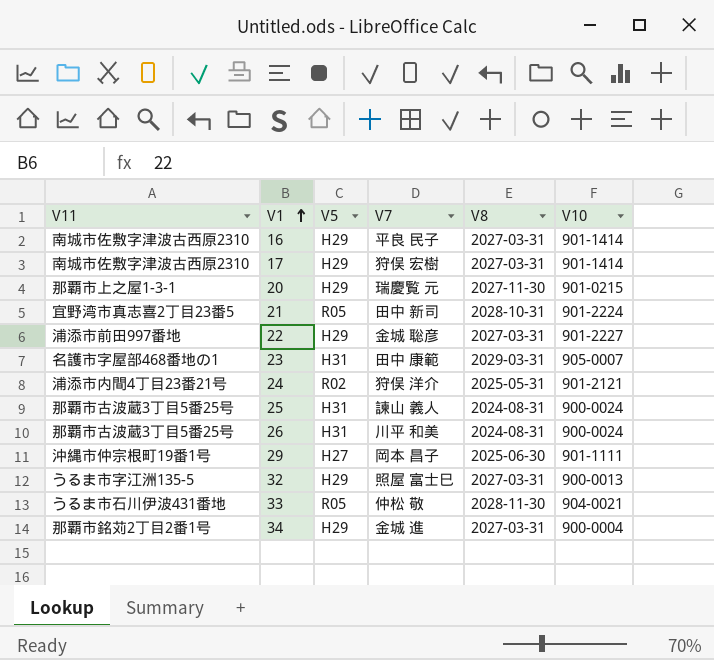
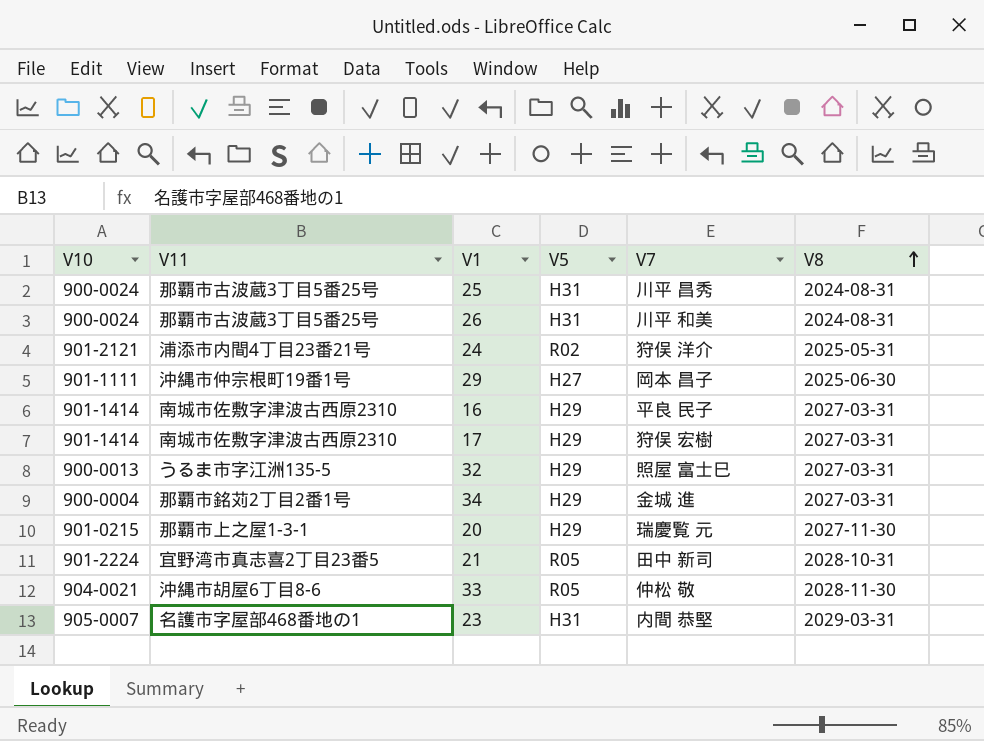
row order: V1 ascending -> V8 ascending
column V10 | position: 6 -> 1
row 22: 浦添市前田997番地 | H29 | 金城 聡彦 | 2027-03-31 | 901-2227 -> none
25 | V7: 諫山 義人 -> 川平 昌秀
33 | V11: うるま市石川伊波431番地 -> 沖縄市胡屋6丁目8-6
23 | V7: 田中 康範 -> 内間 恭堅

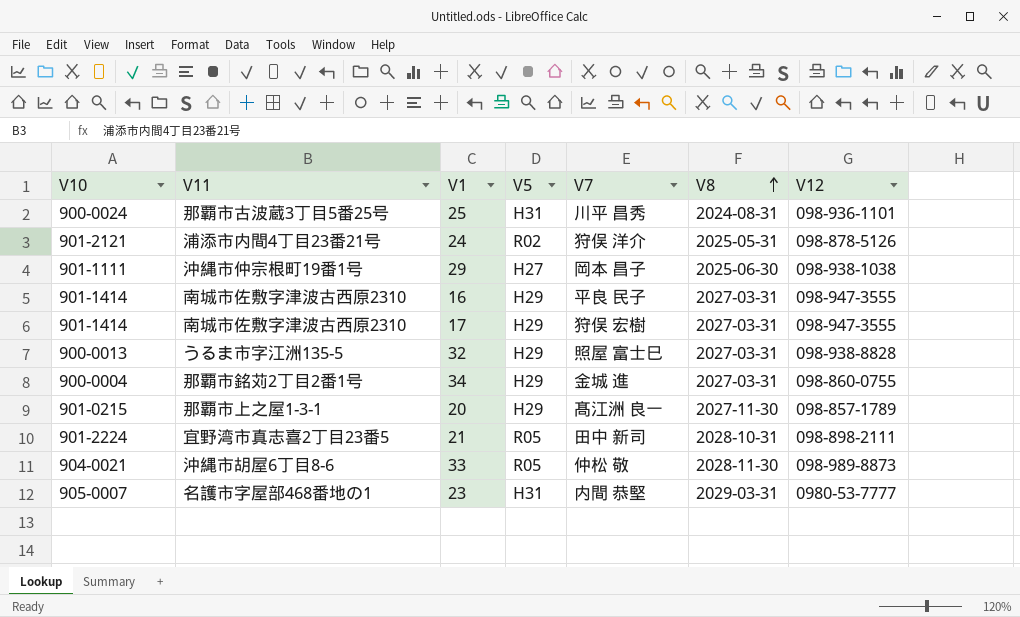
column V12 | position: none -> 7
row 26: 900-0024 | 那覇市古波蔵3丁目5番25号 | H31 | 川平 和美 | 2024-08-31 -> none
20 | V7: 瑞慶覧 元 -> 髙江洲 良一

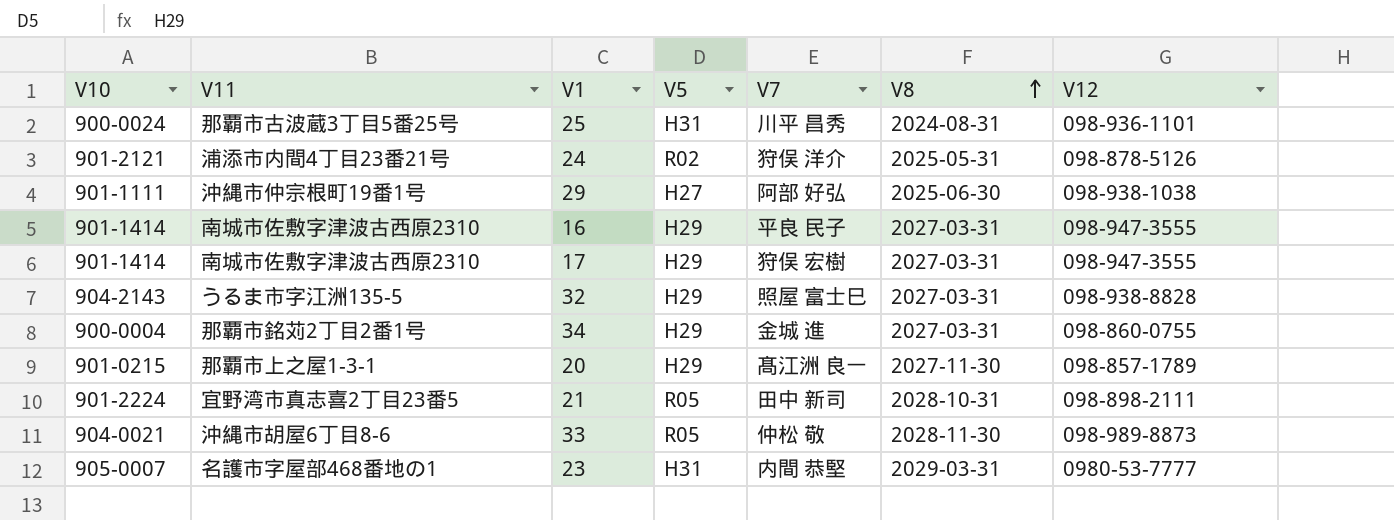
29 | V7: 岡本 昌子 -> 阿部 好弘
32 | V10: 900-0013 -> 904-2143

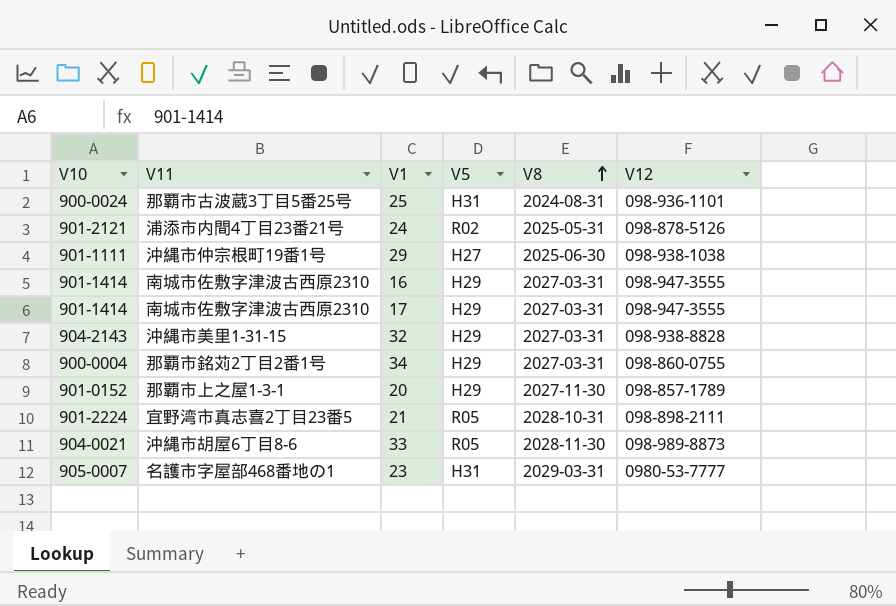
column V7 | position: 5 -> none
32 | V11: うるま市字江洲135-5 -> 沖縄市美里1-31-15
20 | V10: 901-0215 -> 901-0152

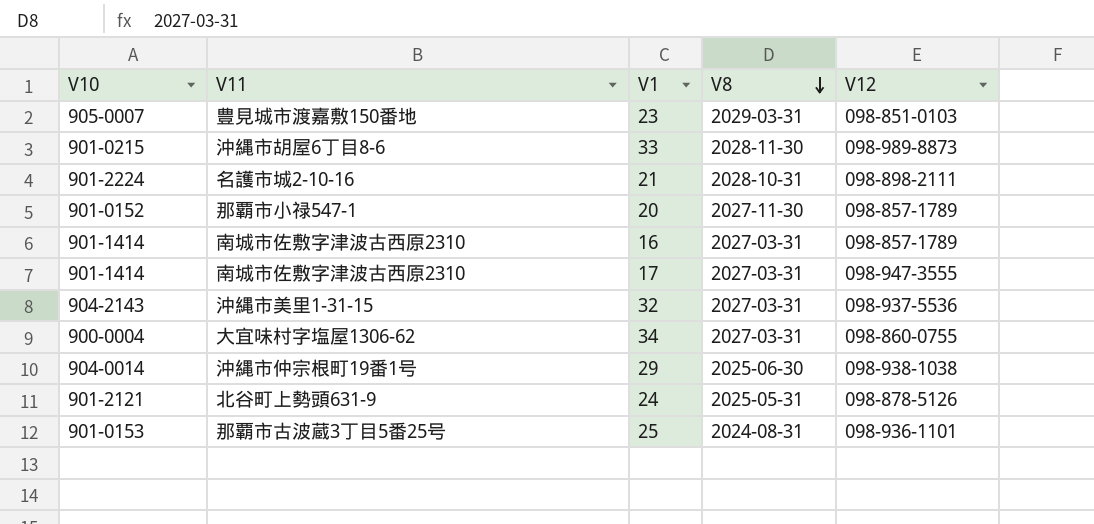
row order: V8 ascending -> V8 descending
column V5 | position: 4 -> none
23 | V11: 名護市字屋部468番地の1 -> 豊見城市渡嘉敷150番地
23 | V12: 0980-53-7777 -> 098-851-0103
33 | V10: 904-0021 -> 901-0215
21 | V11: 宜野湾市真志喜2丁目23番5 -> 名護市城2-10-16
20 | V11: 那覇市上之屋1-3-1 -> 那覇市小禄547-1
16 | V12: 098-947-3555 -> 098-857-1789
32 | V12: 098-938-8828 -> 098-937-5536
34 | V11: 那覇市銘苅2丁目2番1号 -> 大宜味村字塩屋1306-62
29 | V10: 901-1111 -> 904-0014
24 | V11: 浦添市内間4丁目23番21号 -> 北谷町上勢頭631-9
25 | V10: 900-0024 -> 901-0153

